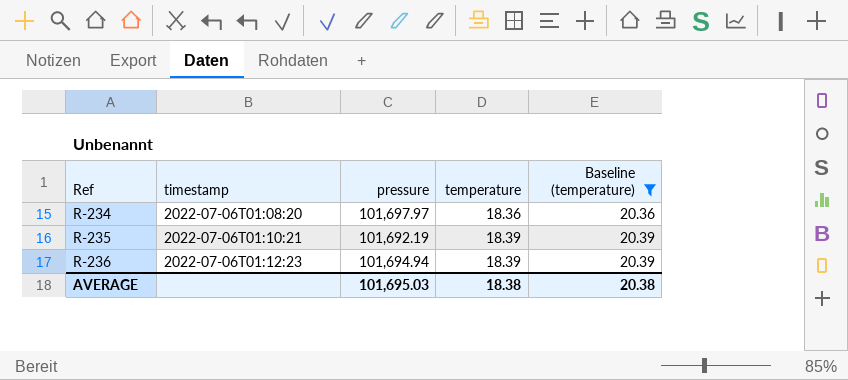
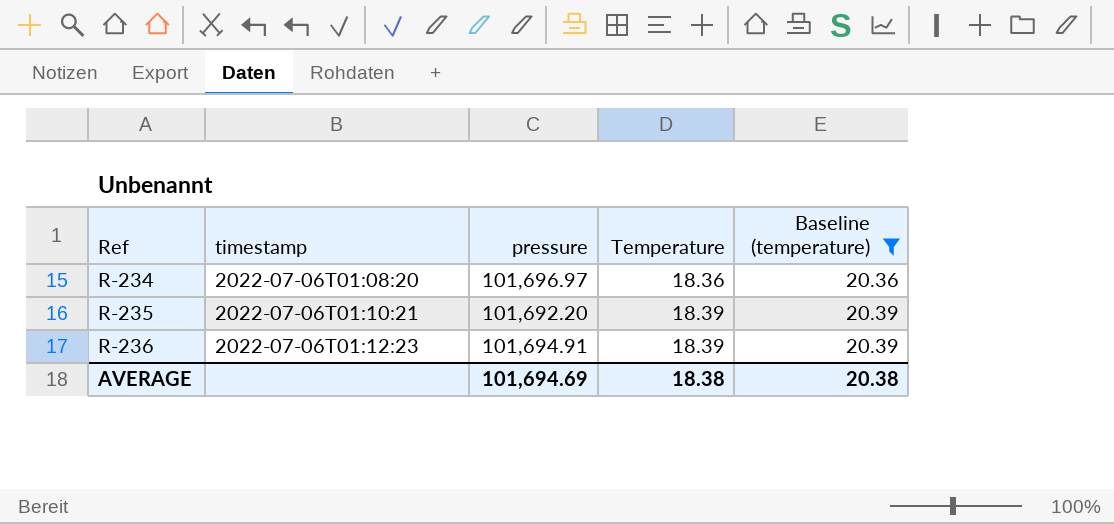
column name: temperature -> Temperature
R-234 | pressure: 101,697.97 -> 101,696.97
R-235 | pressure: 101,692.19 -> 101,692.20
R-236 | pressure: 101,694.94 -> 101,694.91
AVERAGE | pressure: 101,695.03 -> 101,694.69

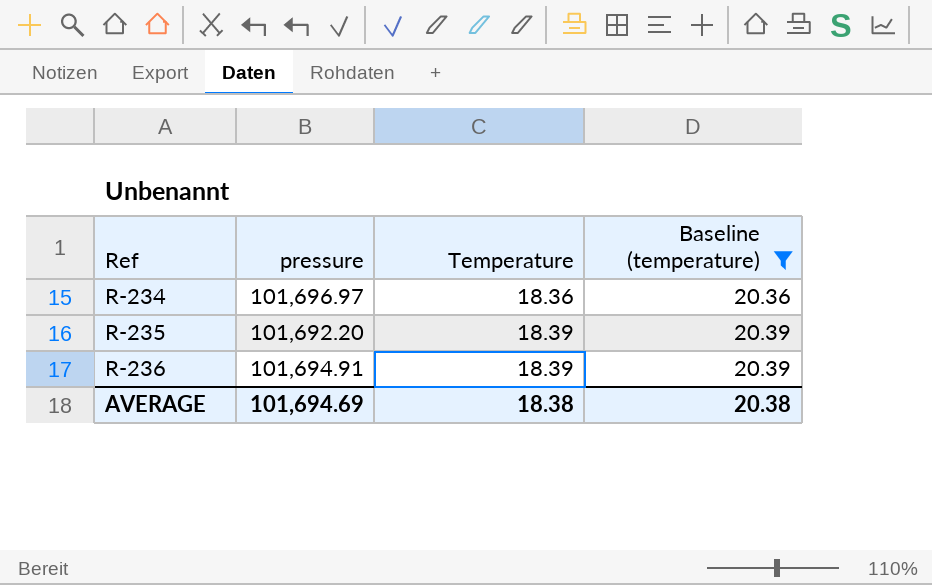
column timestamp | position: 2 -> none

